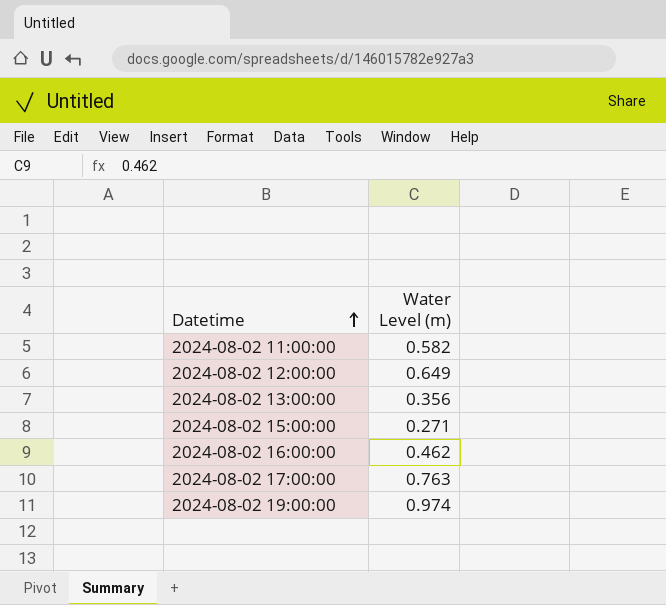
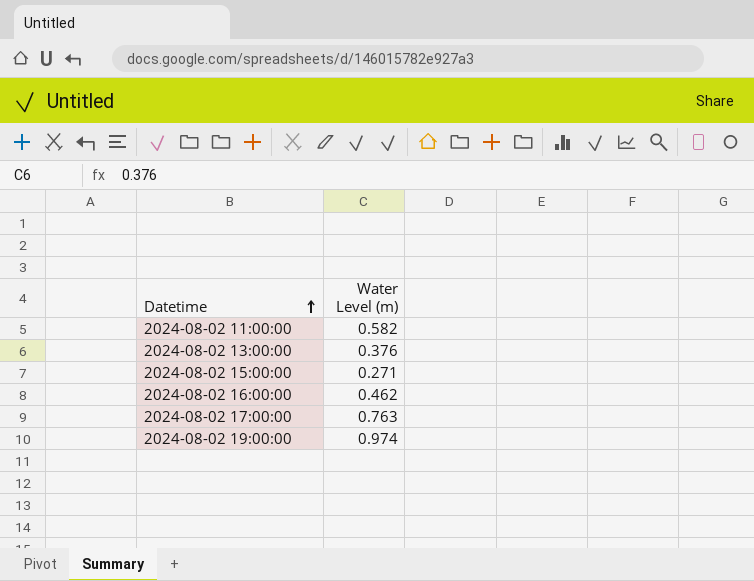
row 2024-08-02 12:00:00: 0.649 -> none
2024-08-02 13:00:00 | Water Level (m): 0.356 -> 0.376

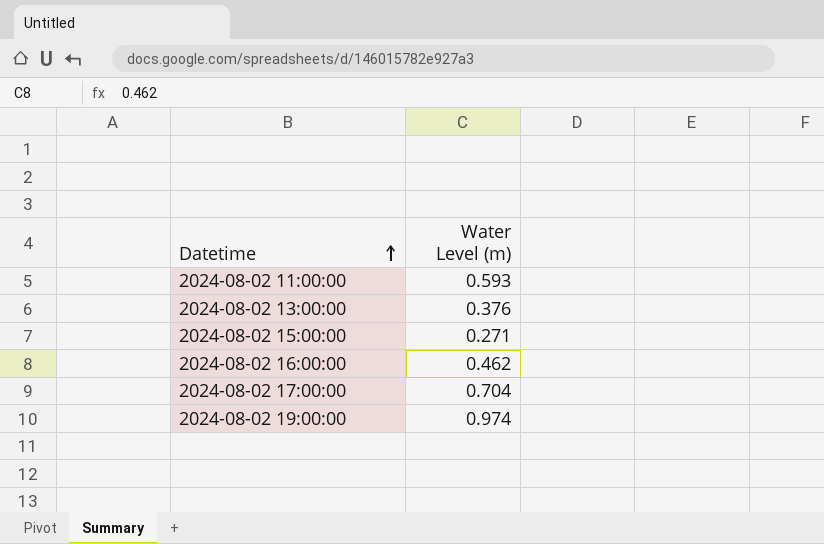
2024-08-02 11:00:00 | Water Level (m): 0.582 -> 0.593
2024-08-02 17:00:00 | Water Level (m): 0.763 -> 0.704

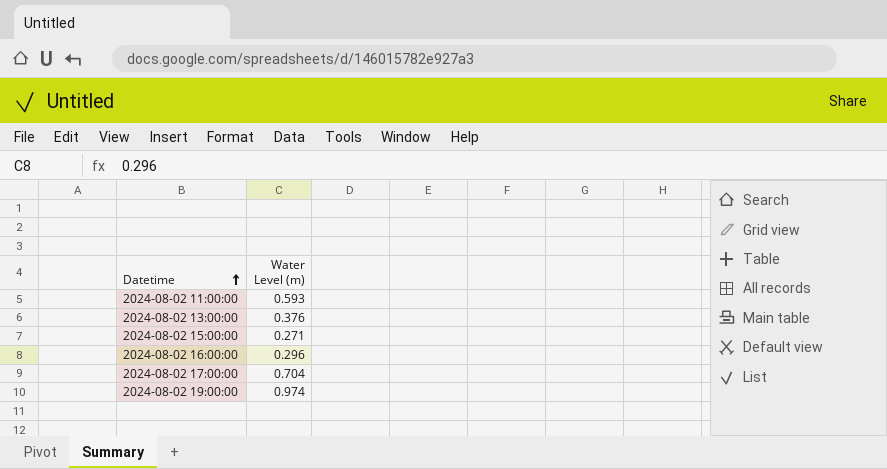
2024-08-02 16:00:00 | Water Level (m): 0.462 -> 0.296

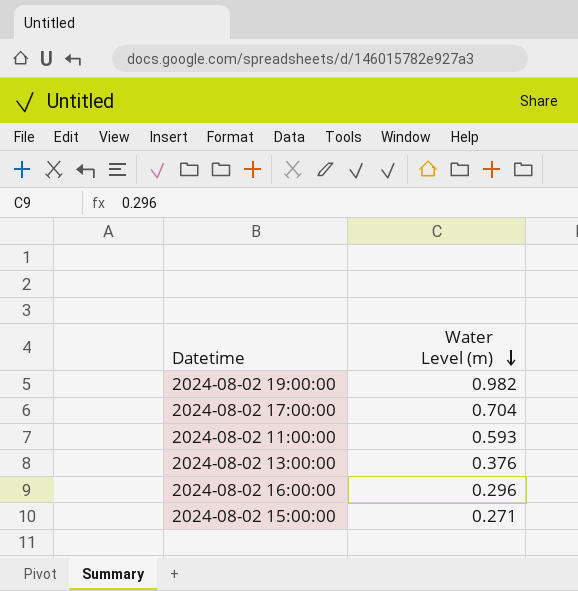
row order: Datetime ascending -> Water Level (m) descending
2024-08-02 19:00:00 | Water Level (m): 0.974 -> 0.982

